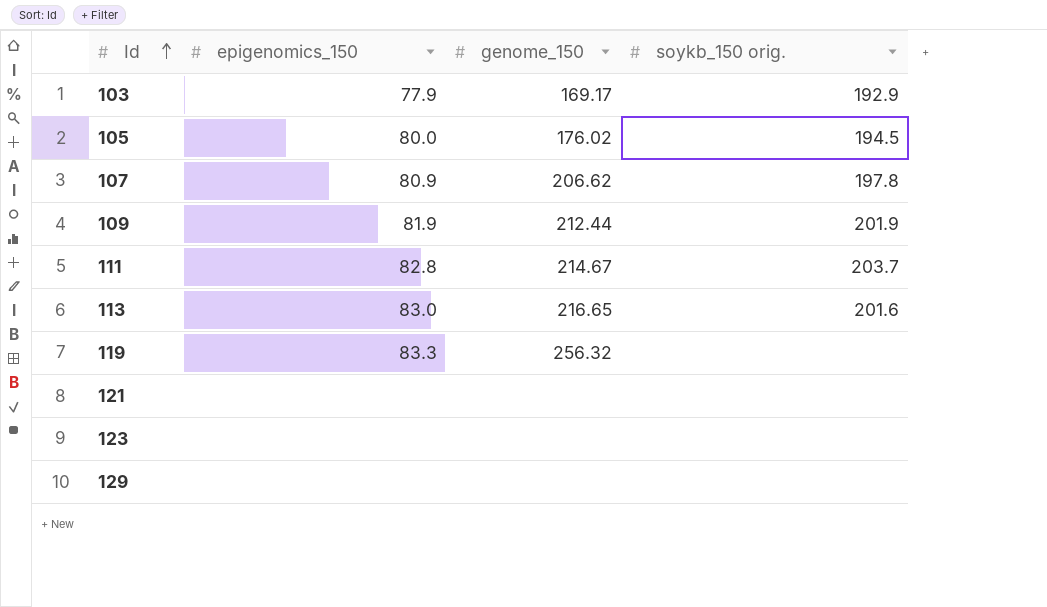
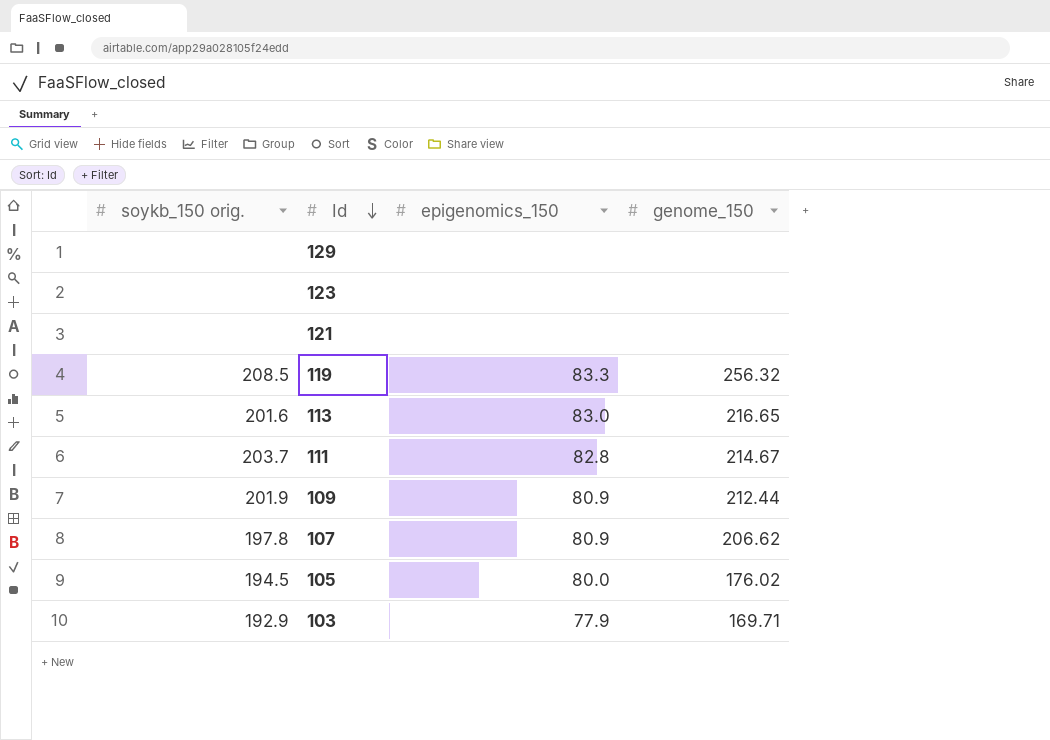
row order: Id ascending -> Id descending
column soykb_150 orig. | position: 4 -> 1
119 | soykb_150 orig.: none -> 208.5
109 | epigenomics_150: 81.9 -> 80.9
103 | genome_150: 169.17 -> 169.71

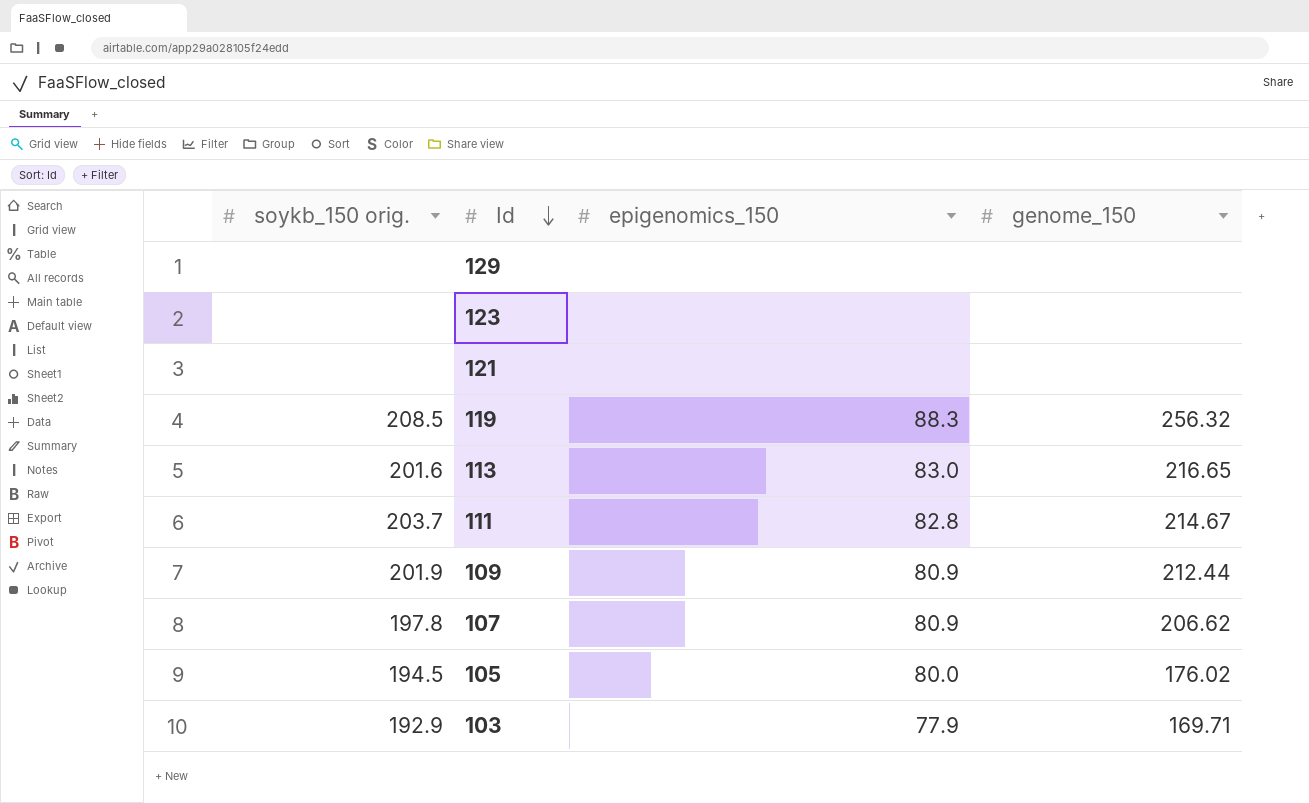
119 | epigenomics_150: 83.3 -> 88.3

